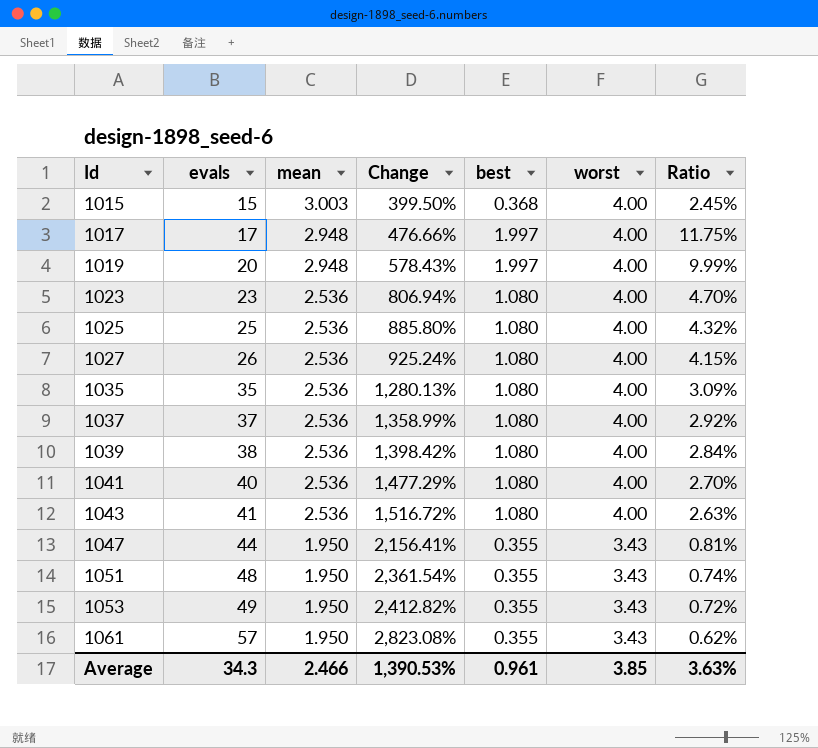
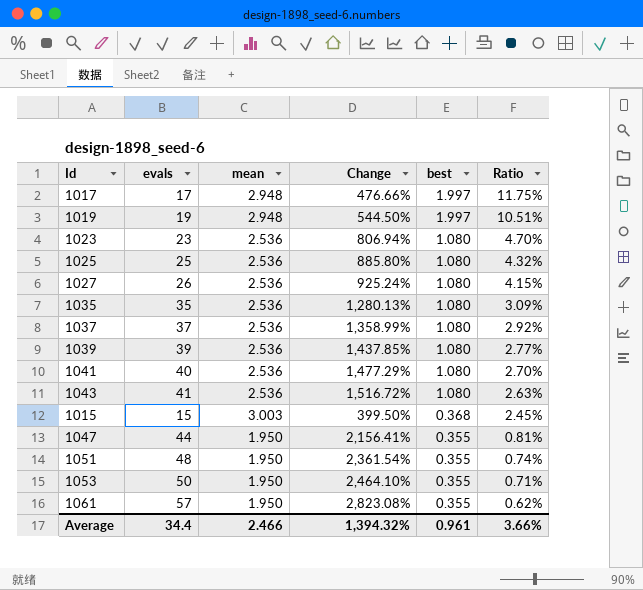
row order: Id ascending -> best descending
column worst | position: 6 -> none
1019 | evals: 20 -> 19
1019 | Change: 578.43% -> 544.50%
1019 | Ratio: 9.99% -> 10.51%
1039 | evals: 38 -> 39
1039 | Change: 1,398.42% -> 1,437.85%
1039 | Ratio: 2.84% -> 2.77%
1053 | evals: 49 -> 50
1053 | Change: 2,412.82% -> 2,464.10%
1053 | Ratio: 0.72% -> 0.71%
Average | evals: 34.3 -> 34.4
Average | Change: 1,390.53% -> 1,394.32%
Average | Ratio: 3.63% -> 3.66%

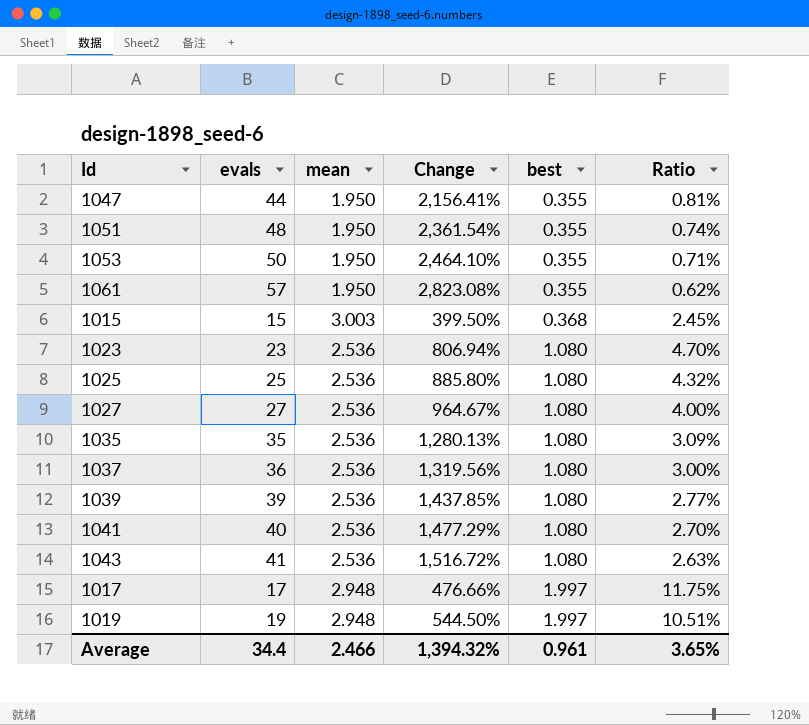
row order: best descending -> best ascending
1027 | evals: 26 -> 27
1027 | Change: 925.24% -> 964.67%
1027 | Ratio: 4.15% -> 4.00%
1037 | evals: 37 -> 36
1037 | Change: 1,358.99% -> 1,319.56%
1037 | Ratio: 2.92% -> 3.00%
Average | Ratio: 3.66% -> 3.65%

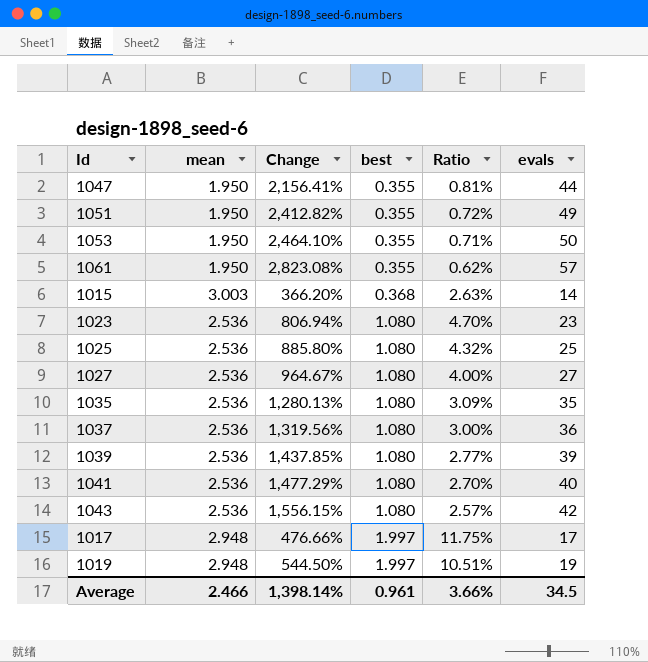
column evals | position: 2 -> 6
1051 | Change: 2,361.54% -> 2,412.82%
1051 | Ratio: 0.74% -> 0.72%
1051 | evals: 48 -> 49
1015 | Change: 399.50% -> 366.20%
1015 | Ratio: 2.45% -> 2.63%
1015 | evals: 15 -> 14
1043 | Change: 1,516.72% -> 1,556.15%
1043 | Ratio: 2.63% -> 2.57%
1043 | evals: 41 -> 42
Average | Change: 1,394.32% -> 1,398.14%
Average | Ratio: 3.65% -> 3.66%
Average | evals: 34.4 -> 34.5

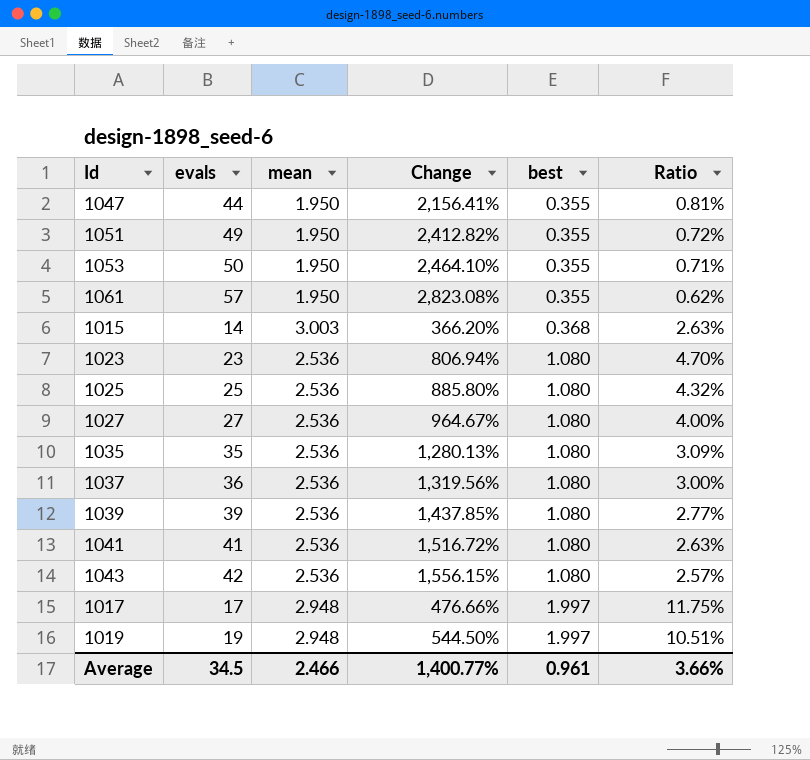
column evals | position: 6 -> 2
1041 | evals: 40 -> 41
1041 | Change: 1,477.29% -> 1,516.72%
1041 | Ratio: 2.70% -> 2.63%
Average | Change: 1,398.14% -> 1,400.77%

